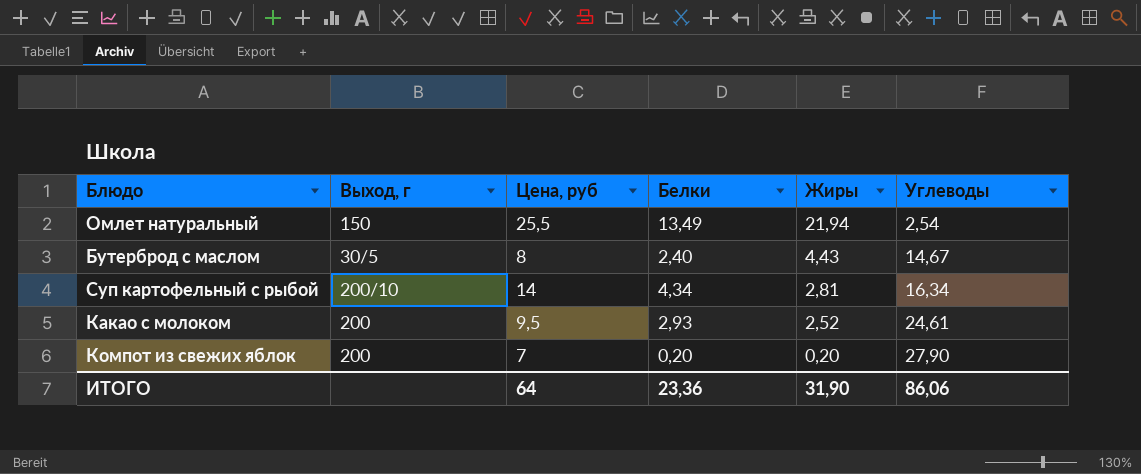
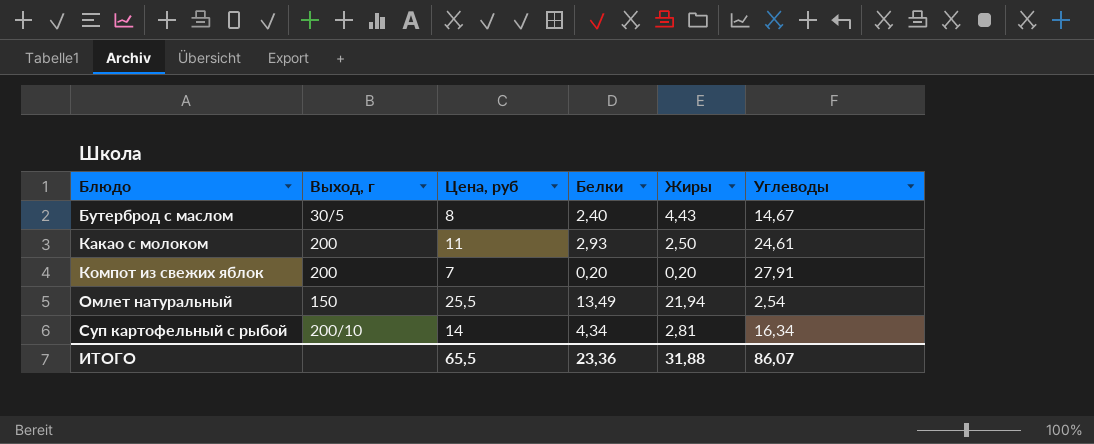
row order: Жиры descending -> Блюдо ascending
Какао с молоком | Цена, руб: 9,5 -> 11
Какао с молоком | Жиры: 2,52 -> 2,50
Компот из свежих яблок | Углеводы: 27,90 -> 27,91
ИТОГО | Цена, руб: 64 -> 65,5
ИТОГО | Жиры: 31,90 -> 31,88
ИТОГО | Углеводы: 86,06 -> 86,07

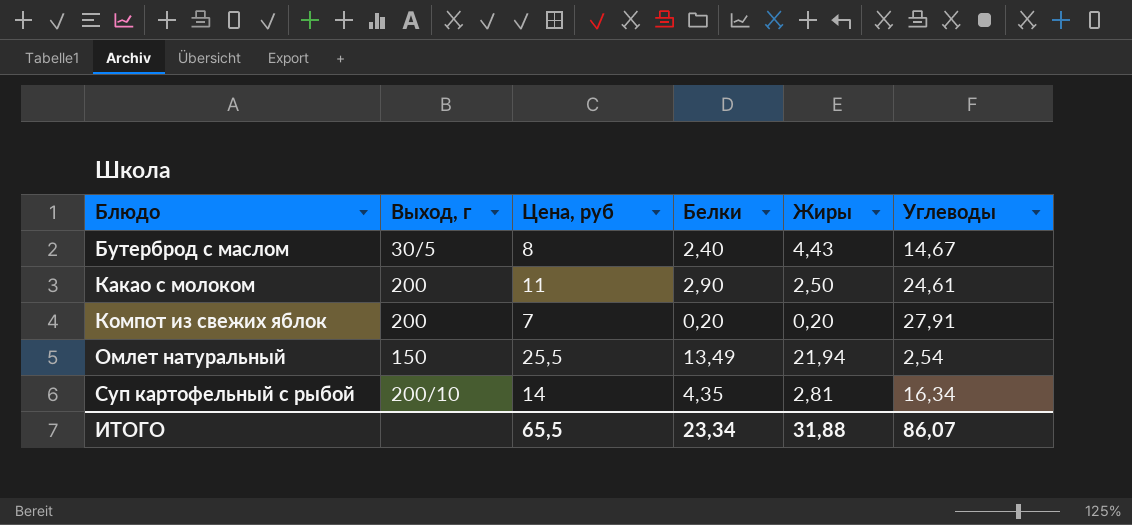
Какао с молоком | Белки: 2,93 -> 2,90
Суп картофельный с рыбой | Белки: 4,34 -> 4,35
ИТОГО | Белки: 23,36 -> 23,34

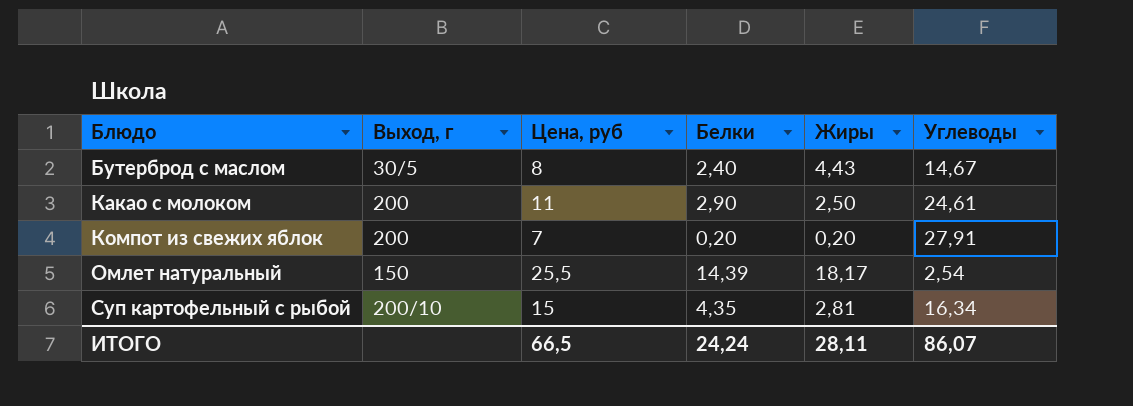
Омлет натуральный | Белки: 13,49 -> 14,39
Омлет натуральный | Жиры: 21,94 -> 18,17
Суп картофельный с рыбой | Цена, руб: 14 -> 15
ИТОГО | Цена, руб: 65,5 -> 66,5
ИТОГО | Белки: 23,34 -> 24,24
ИТОГО | Жиры: 31,88 -> 28,11

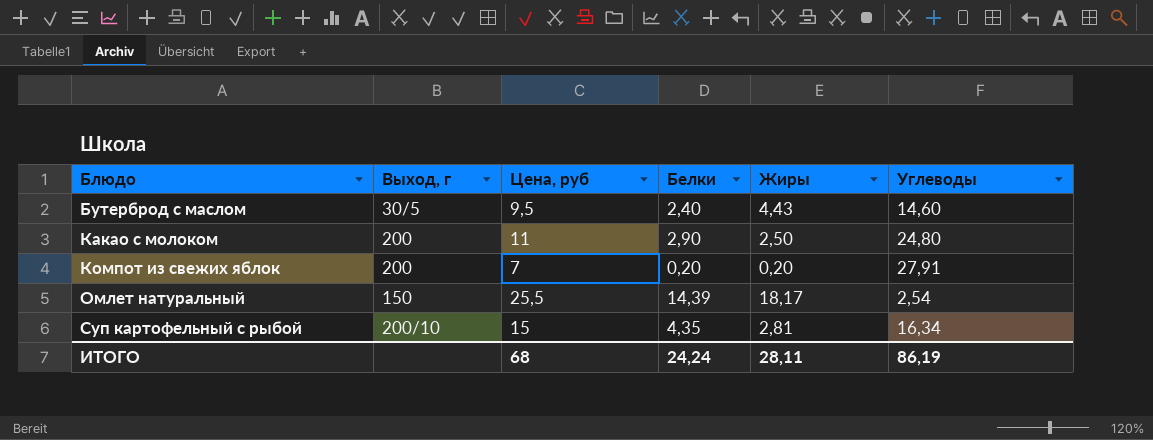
Бутерброд с маслом | Цена, руб: 8 -> 9,5
Бутерброд с маслом | Углеводы: 14,67 -> 14,60
Какао с молоком | Углеводы: 24,61 -> 24,80
ИТОГО | Цена, руб: 66,5 -> 68
ИТОГО | Углеводы: 86,07 -> 86,19

